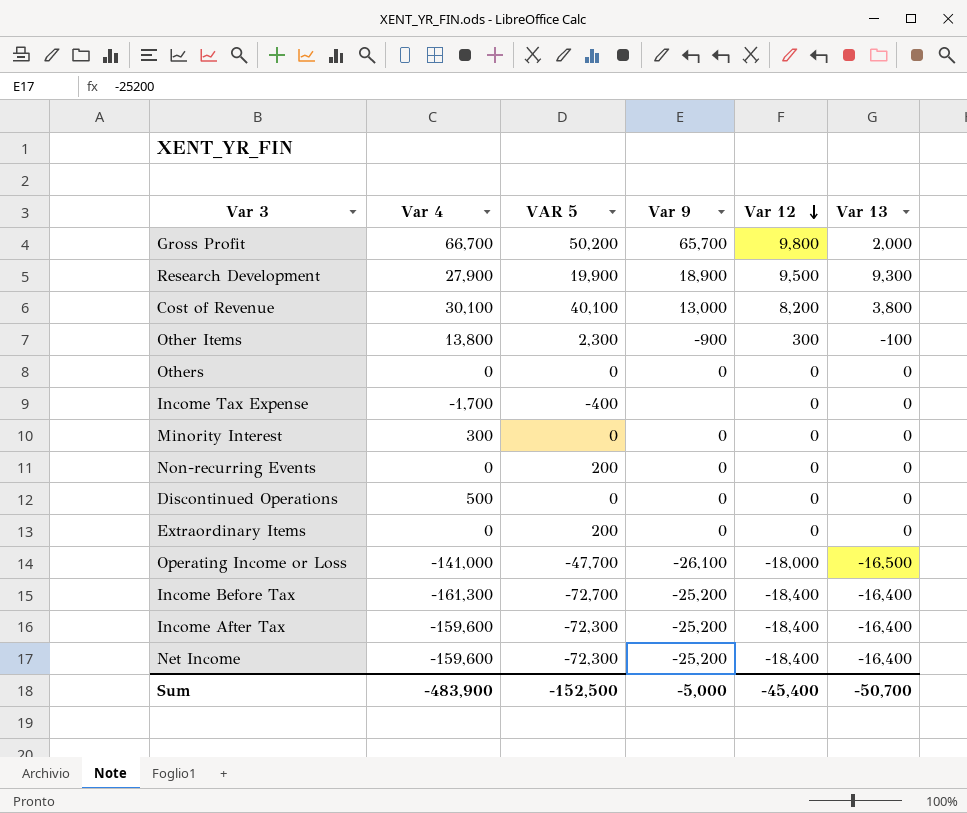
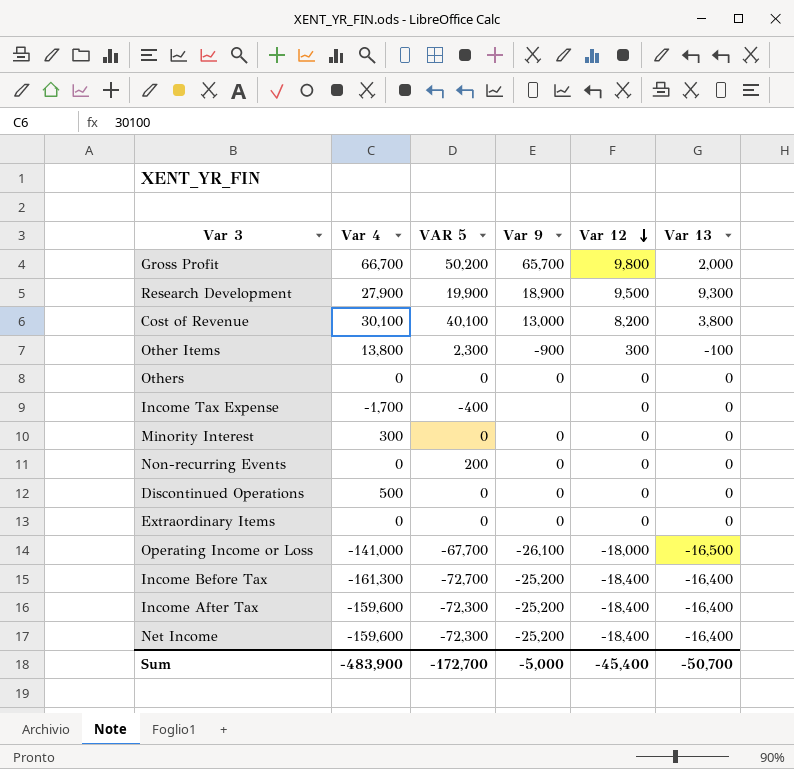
Extraordinary Items | VAR 5: 200 -> 0
Operating Income or Loss | VAR 5: -47,700 -> -67,700
Sum | VAR 5: -152,500 -> -172,700

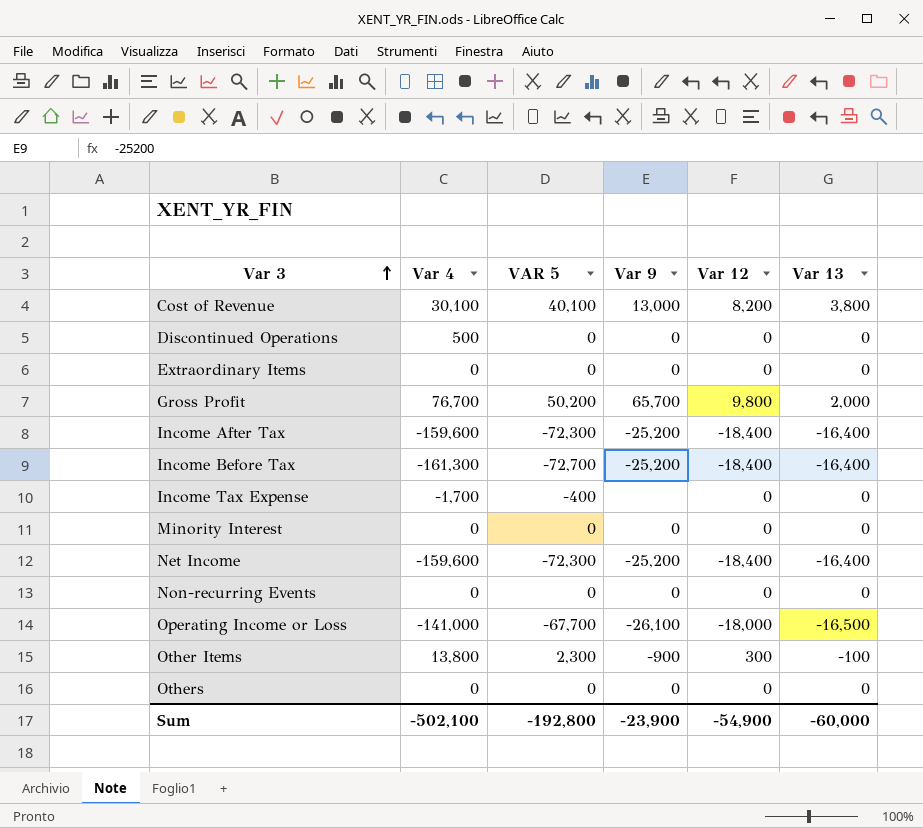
row order: Var 12 descending -> Var 3 ascending
row Research Development: 27,900 | 19,900 | 18,900 | 9,500 | 9,300 -> none
Gross Profit | Var 4: 66,700 -> 76,700
Minority Interest | Var 4: 300 -> 0
Non-recurring Events | VAR 5: 200 -> 0
Sum | Var 4: -483,900 -> -502,100
Sum | VAR 5: -172,700 -> -192,800
Sum | Var 9: -5,000 -> -23,900
Sum | Var 12: -45,400 -> -54,900
Sum | Var 13: -50,700 -> -60,000

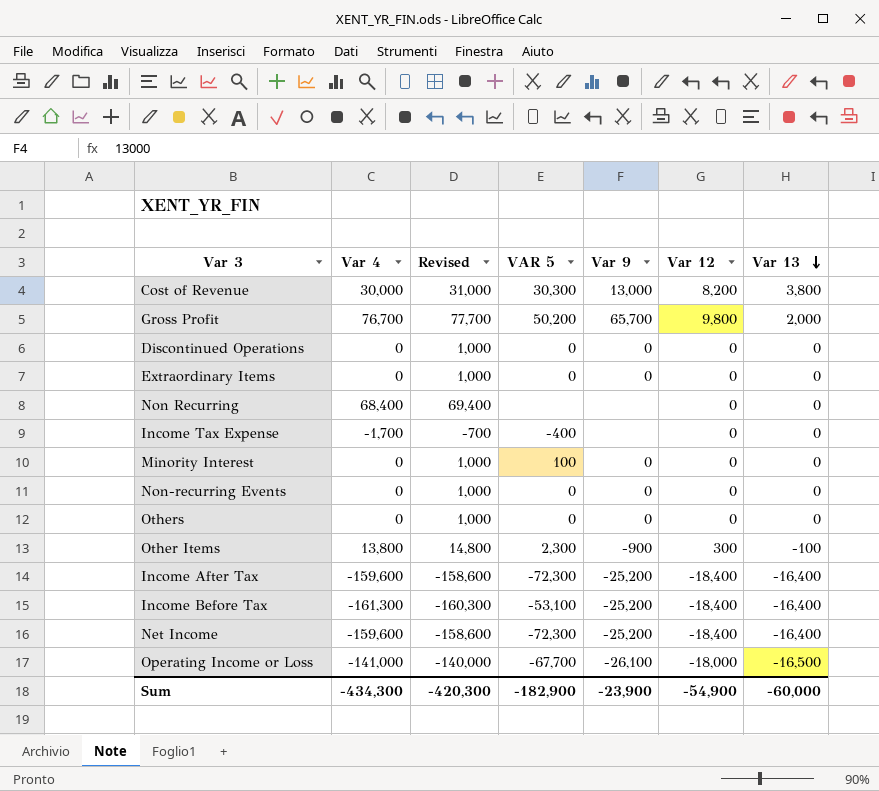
row order: Var 3 ascending -> Var 13 descending
column Revised | formula: none -> [Var 4] + 1000
Cost of Revenue | Var 4: 30,100 -> 30,000
Cost of Revenue | VAR 5: 40,100 -> 30,300
Discontinued Operations | Var 4: 500 -> 0
row Non Recurring: none -> 68,400 | 69,400 | none | none | 0 | 0
Minority Interest | VAR 5: 0 -> 100
Income Before Tax | VAR 5: -72,700 -> -53,100
Sum | Var 4: -502,100 -> -434,300
Sum | VAR 5: -192,800 -> -182,900

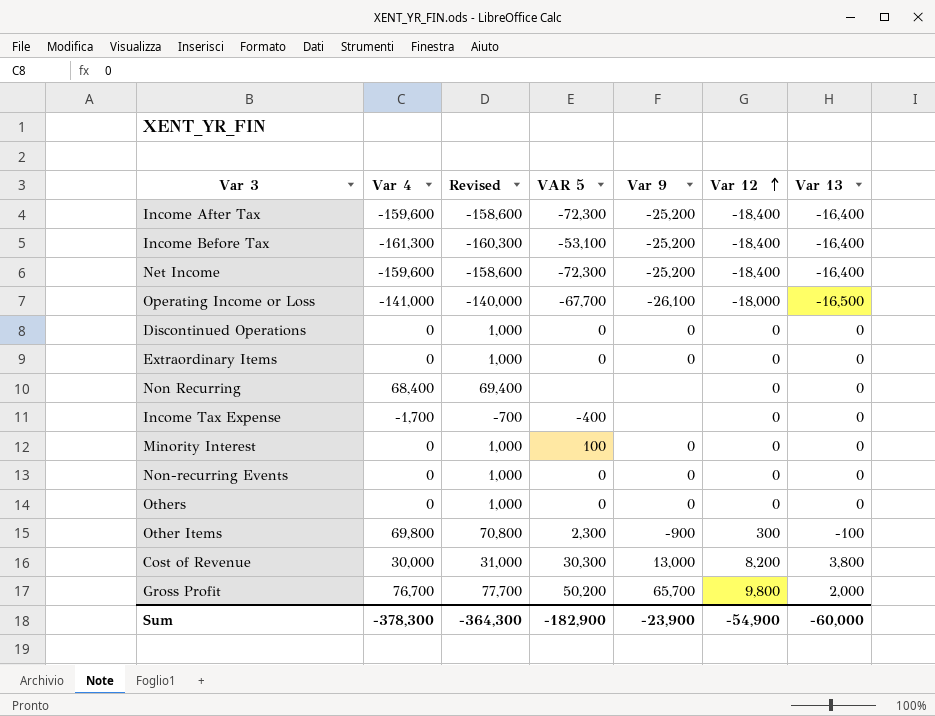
row order: Var 13 descending -> Var 12 ascending
Other Items | Var 4: 13,800 -> 69,800
Other Items | Revised: 14,800 -> 70,800
Sum | Var 4: -434,300 -> -378,300
Sum | Revised: -420,300 -> -364,300

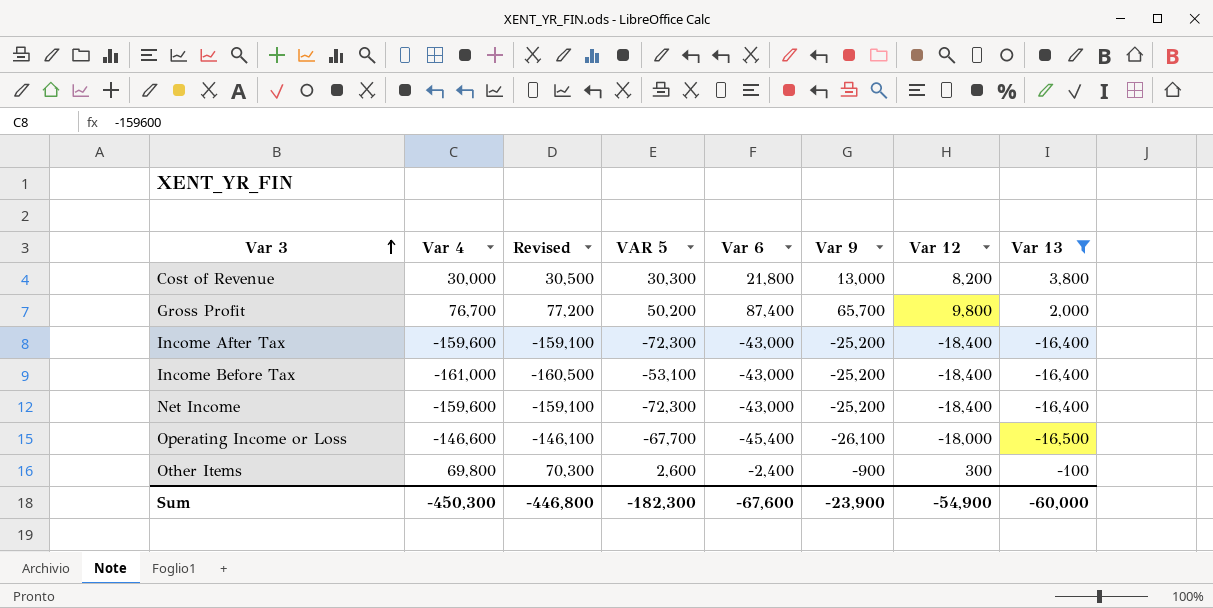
filter: none -> Var 13 != 0
row order: Var 12 ascending -> Var 3 ascending
column Revised | formula: [Var 4] + 1000 -> [Var 4] + 500
column Var 6 | position: none -> 5
Income Before Tax | Var 4: -161,300 -> -161,000
Operating Income or Loss | Var 4: -141,000 -> -146,600
Other Items | VAR 5: 2,300 -> 2,600
Sum | Var 4: -378,300 -> -450,300
Sum | Revised: -364,300 -> -446,800
Sum | VAR 5: -182,900 -> -182,300

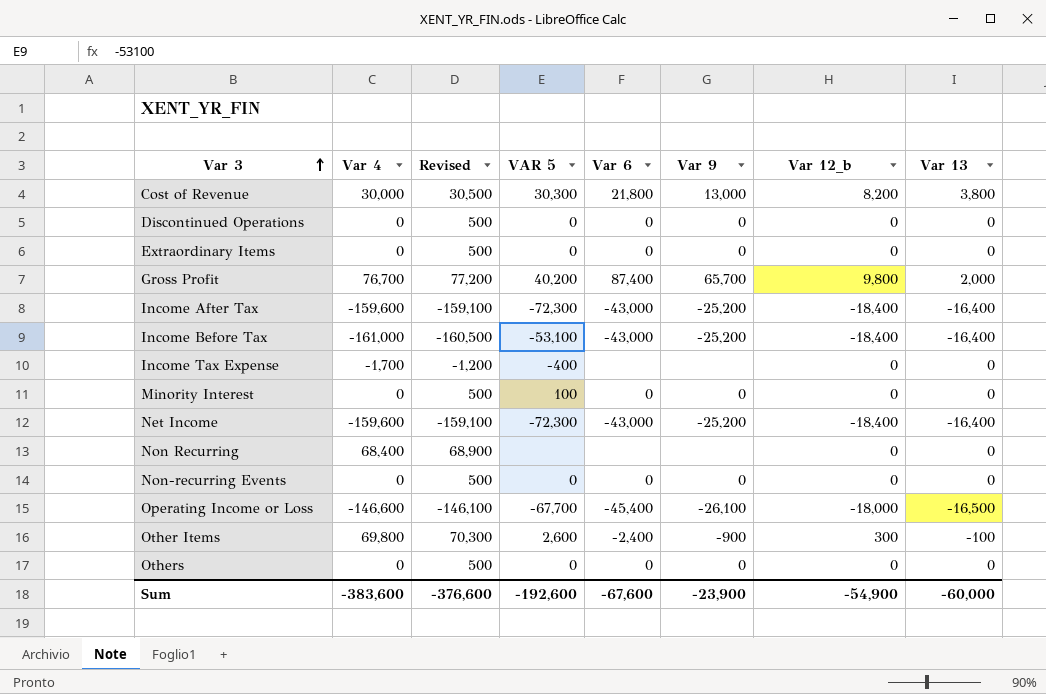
filter: Var 13 != 0 -> none
column name: Var 12 -> Var 12_b
Gross Profit | VAR 5: 50,200 -> 40,200
Sum | Var 4: -450,300 -> -383,600
Sum | Revised: -446,800 -> -376,600
Sum | VAR 5: -182,300 -> -192,600

